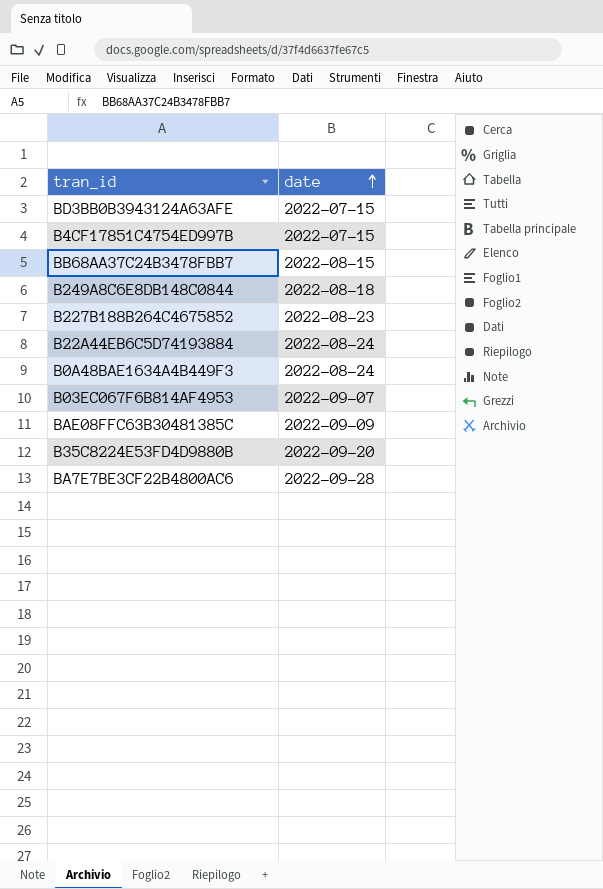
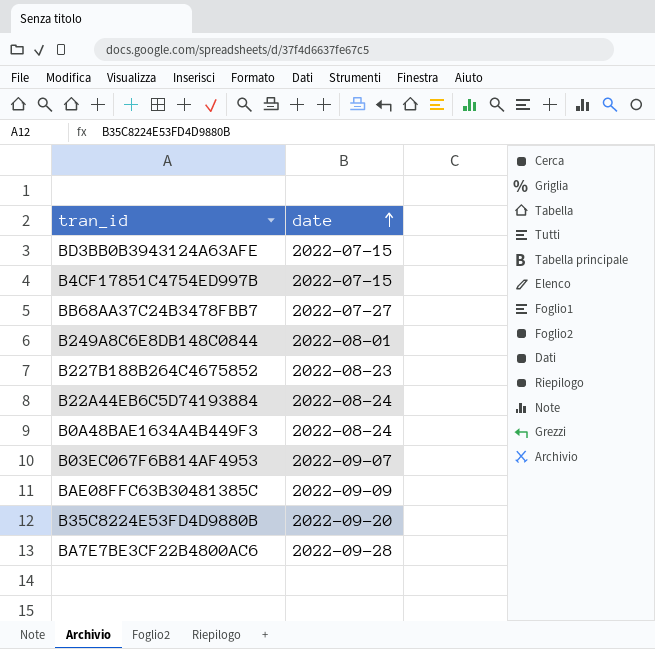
BB68AA37C24B3478FBB7 | date: 2022-08-15 -> 2022-07-27
B249A8C6E8DB148C0844 | date: 2022-08-18 -> 2022-08-01

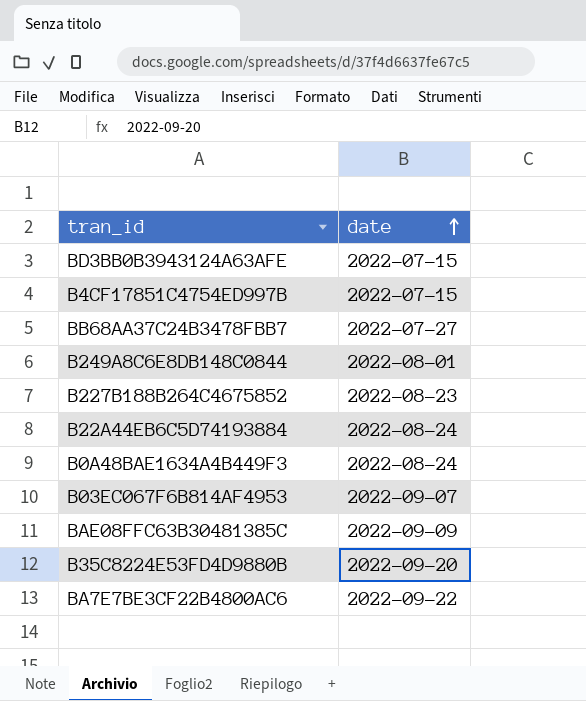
BA7E7BE3CF22B4800AC6 | date: 2022-09-28 -> 2022-09-22

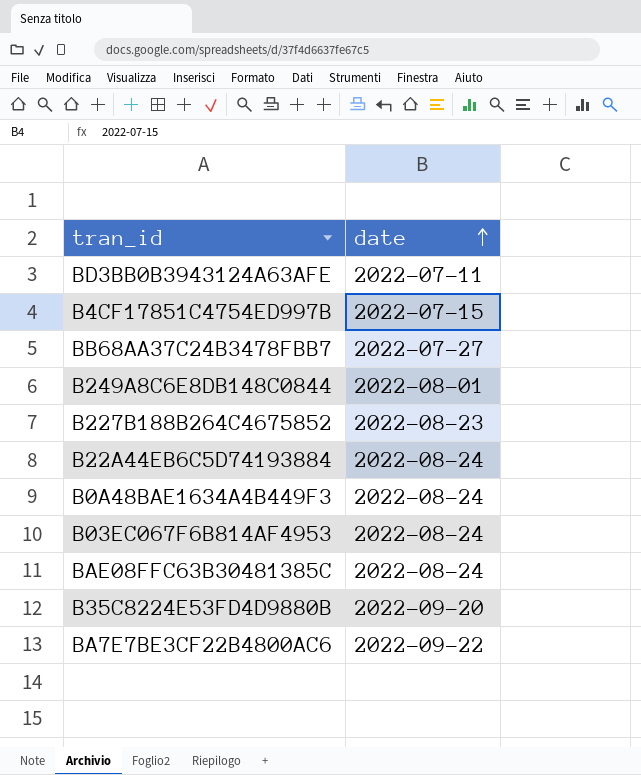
BD3BB0B3943124A63AFE | date: 2022-07-15 -> 2022-07-11
B03EC067F6B814AF4953 | date: 2022-09-07 -> 2022-08-24
BAE08FFC63B30481385C | date: 2022-09-09 -> 2022-08-24

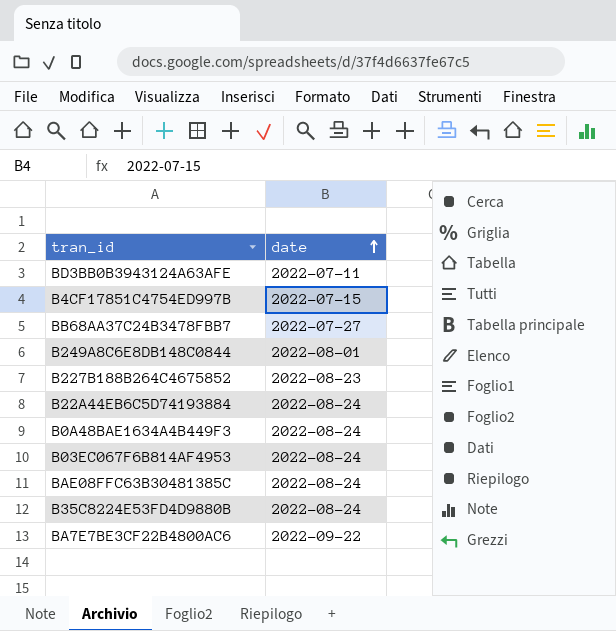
B35C8224E53FD4D9880B | date: 2022-09-20 -> 2022-08-24

